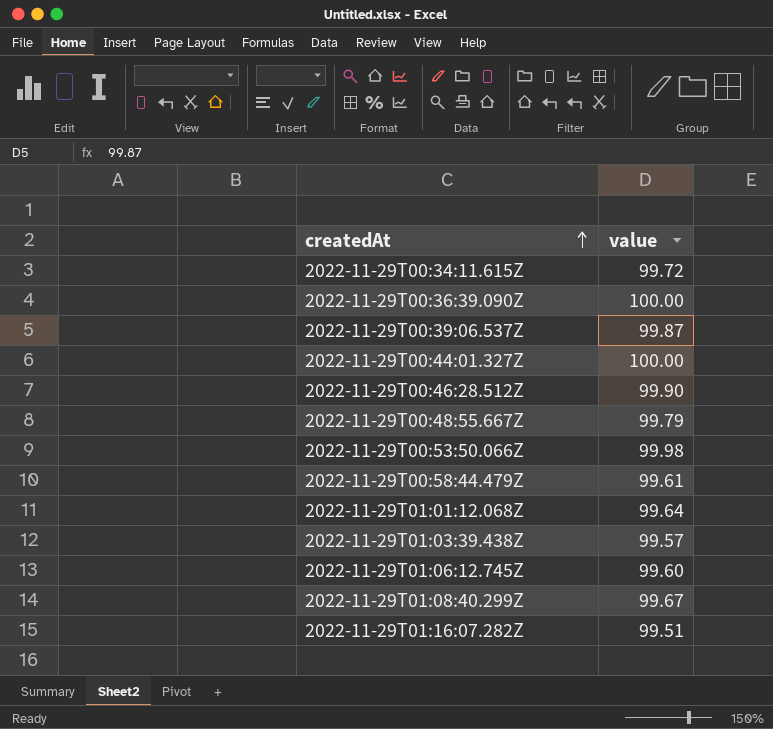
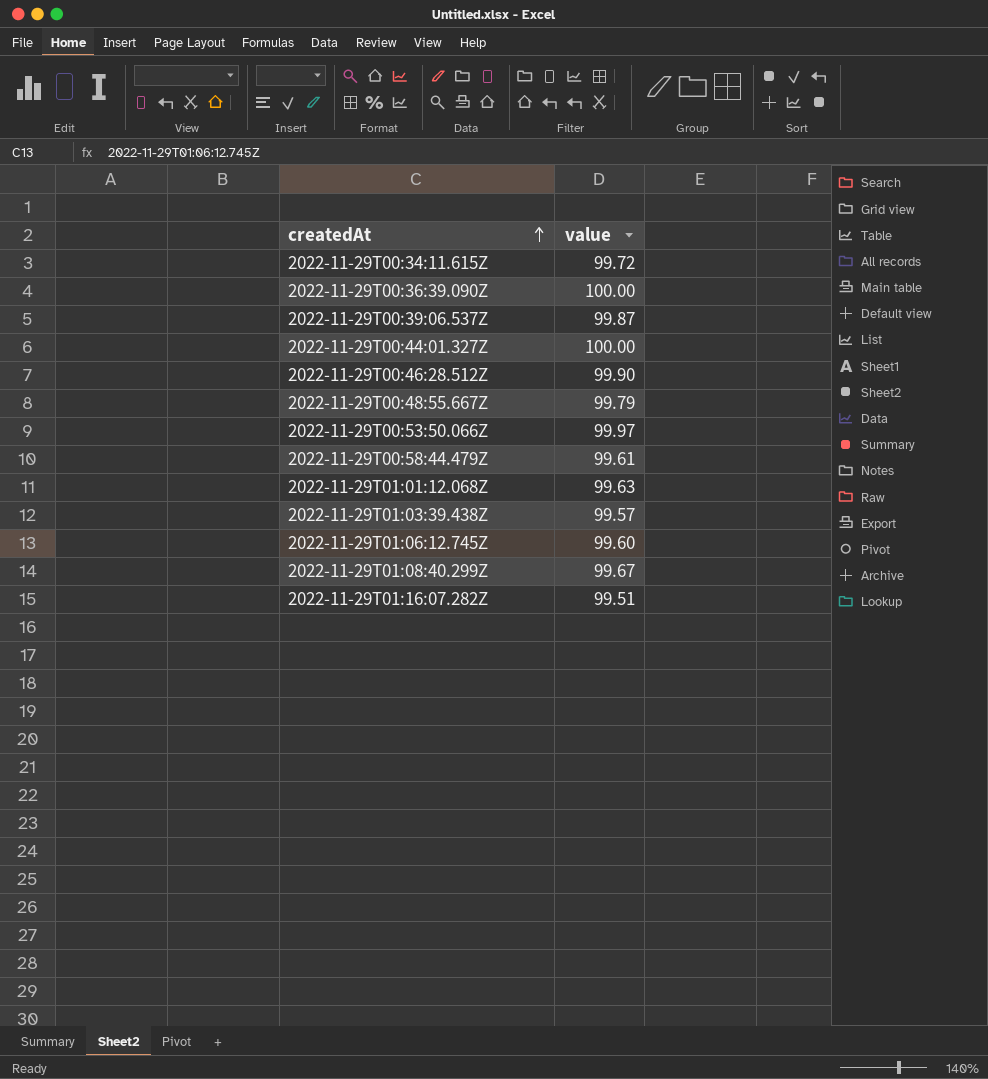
2022-11-29T00:53:50.066Z | value: 99.98 -> 99.97
2022-11-29T01:01:12.068Z | value: 99.64 -> 99.63

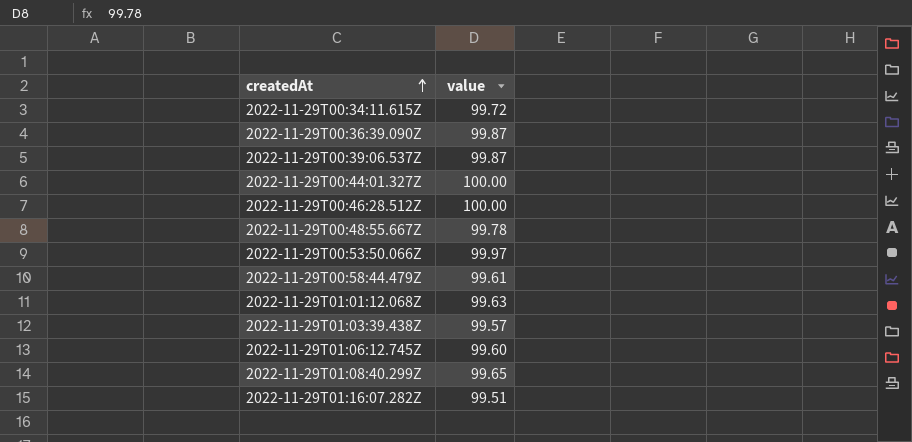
2022-11-29T00:36:39.090Z | value: 100.00 -> 99.87
2022-11-29T00:46:28.512Z | value: 99.90 -> 100.00
2022-11-29T00:48:55.667Z | value: 99.79 -> 99.78
2022-11-29T01:08:40.299Z | value: 99.67 -> 99.65

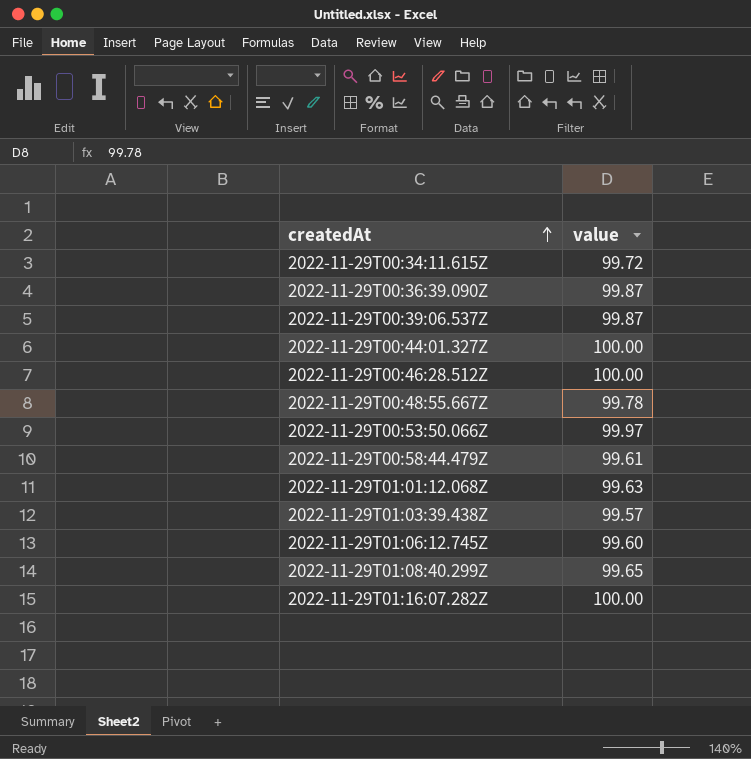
2022-11-29T01:16:07.282Z | value: 99.51 -> 100.00

